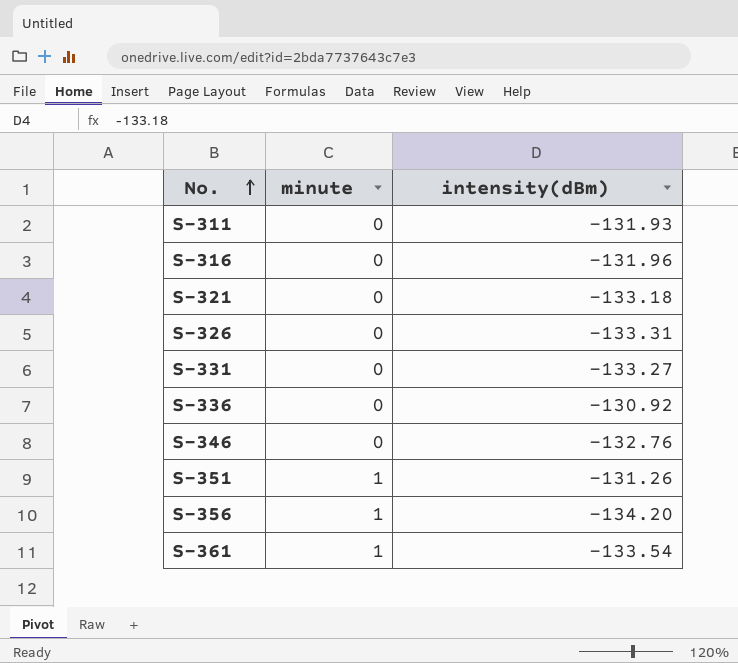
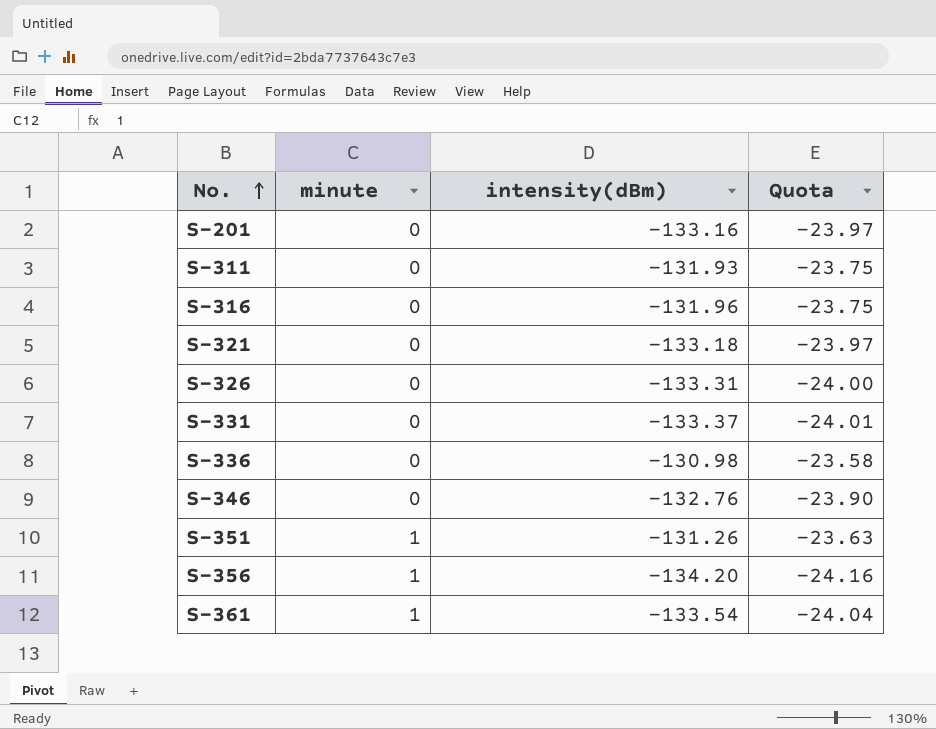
column Quota | formula: none -> [intensity(dBm)] * 0.18
row S-201: none -> 0 | -133.16 | -23.97
S-331 | intensity(dBm): -133.27 -> -133.37
S-336 | intensity(dBm): -130.92 -> -130.98

